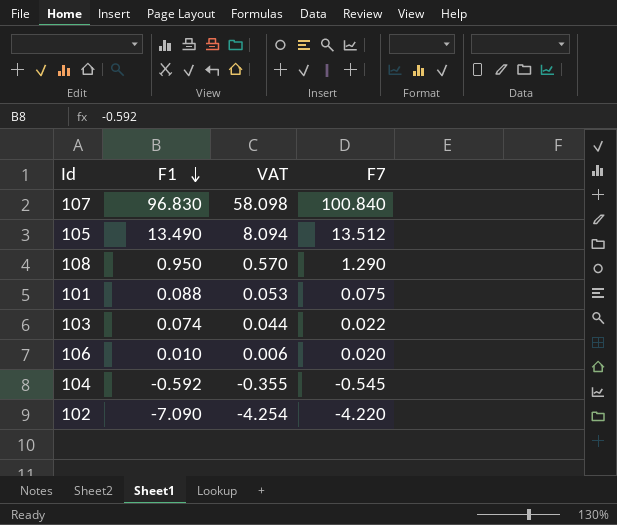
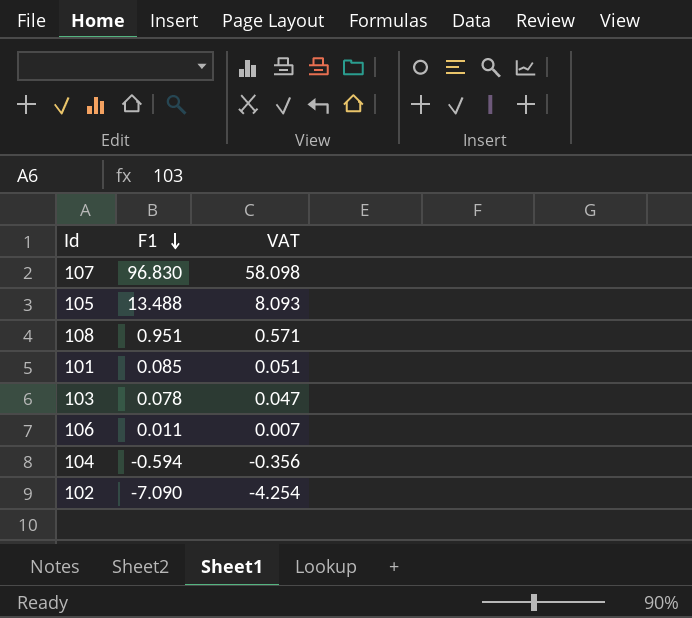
column F7 | position: 4 -> none
105 | F1: 13.490 -> 13.488
105 | VAT: 8.094 -> 8.093
108 | F1: 0.950 -> 0.951
108 | VAT: 0.570 -> 0.571
101 | F1: 0.088 -> 0.085
101 | VAT: 0.053 -> 0.051
103 | F1: 0.074 -> 0.078
103 | VAT: 0.044 -> 0.047
106 | F1: 0.010 -> 0.011
106 | VAT: 0.006 -> 0.007
104 | F1: -0.592 -> -0.594
104 | VAT: -0.355 -> -0.356

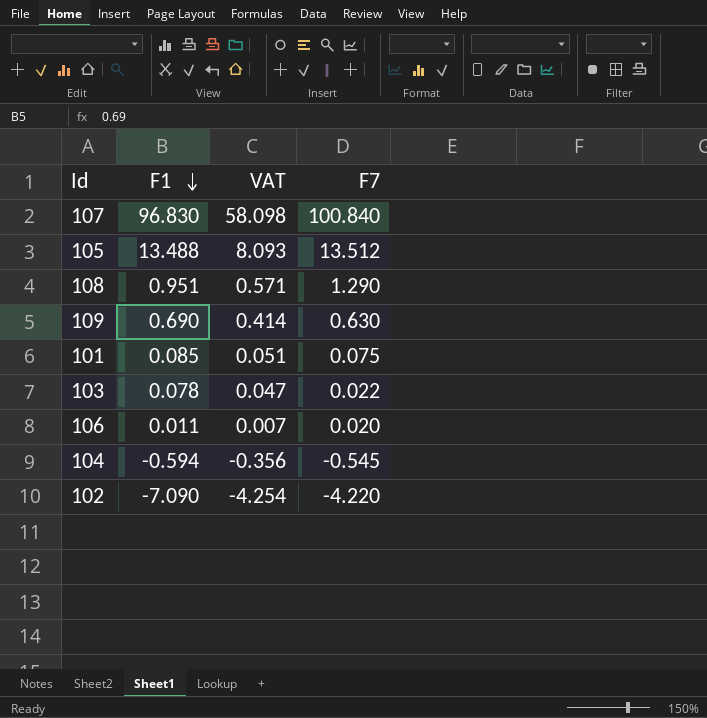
column F7 | position: none -> 4
row 109: none -> 0.690 | 0.414 | 0.630

